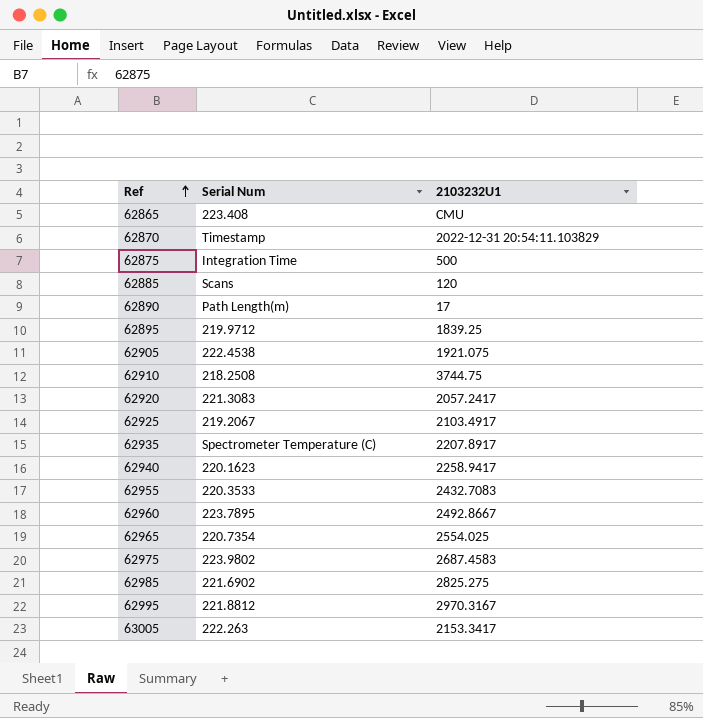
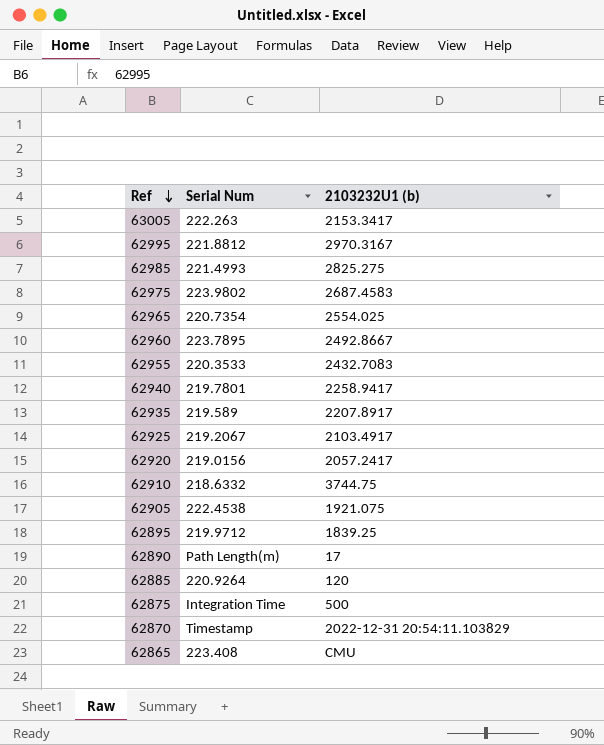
row order: Ref ascending -> Ref descending
column name: 2103232U1 -> 2103232U1 (b)
62985 | Serial Num: 221.6902 -> 221.4993
62940 | Serial Num: 220.1623 -> 219.7801
62935 | Serial Num: Spectrometer Temperature (C) -> 219.589
62920 | Serial Num: 221.3083 -> 219.0156
62910 | Serial Num: 218.2508 -> 218.6332
62885 | Serial Num: Scans -> 220.9264

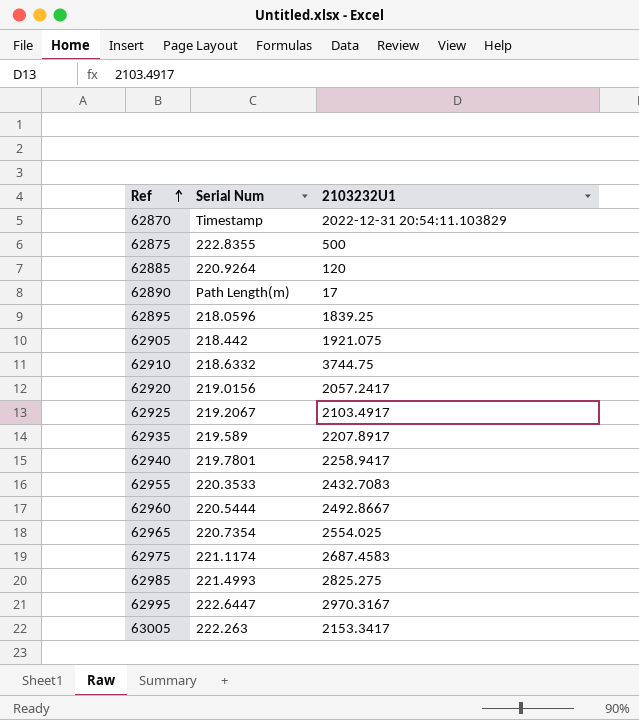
row order: Ref descending -> Ref ascending
column name: 2103232U1 (b) -> 2103232U1
row 62865: 223.408 | CMU -> none
62875 | Serial Num: Integration Time -> 222.8355
62895 | Serial Num: 219.9712 -> 218.0596
62905 | Serial Num: 222.4538 -> 218.442
62960 | Serial Num: 223.7895 -> 220.5444
62975 | Serial Num: 223.9802 -> 221.1174
62995 | Serial Num: 221.8812 -> 222.6447

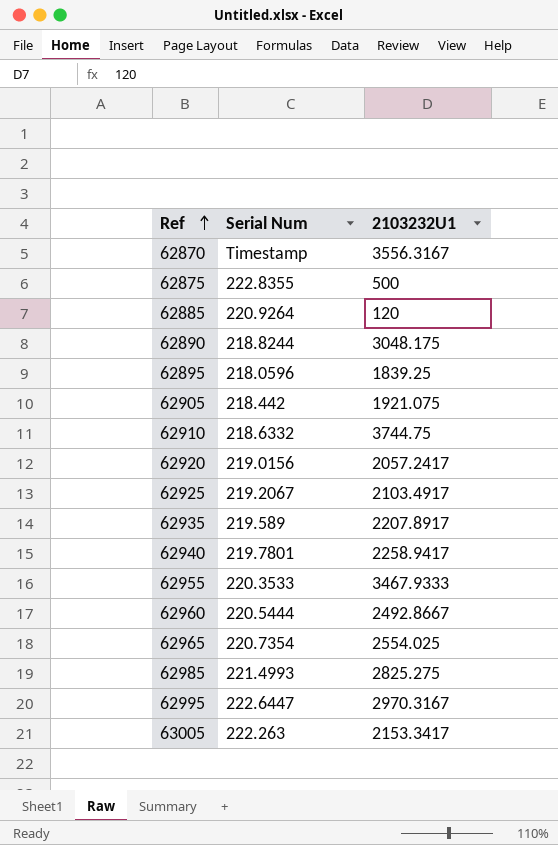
row 62975: 221.1174 | 2687.4583 -> none
62870 | 2103232U1: 2022-12-31 20:54:11.103829 -> 3556.3167
62890 | Serial Num: Path Length(m) -> 218.8244
62890 | 2103232U1: 17 -> 3048.175
62955 | 2103232U1: 2432.7083 -> 3467.9333

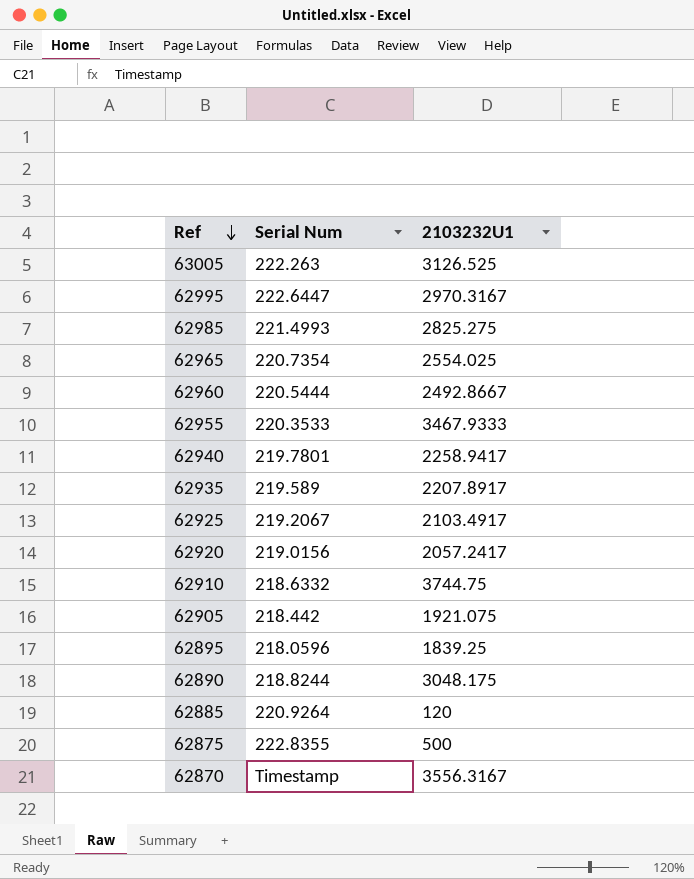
row order: Ref ascending -> Ref descending
63005 | 2103232U1: 2153.3417 -> 3126.525

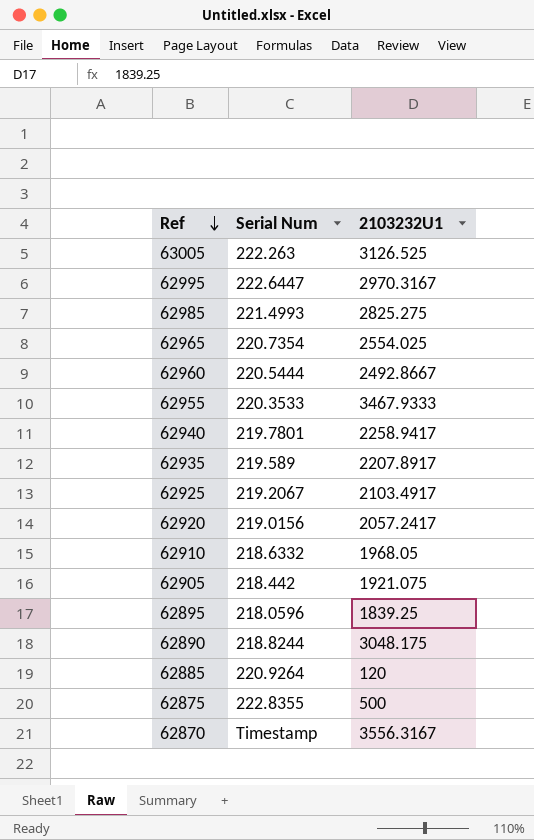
62910 | 2103232U1: 3744.75 -> 1968.05

